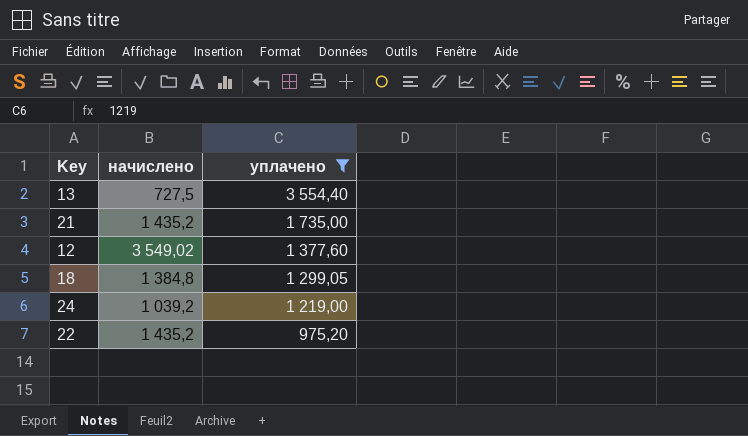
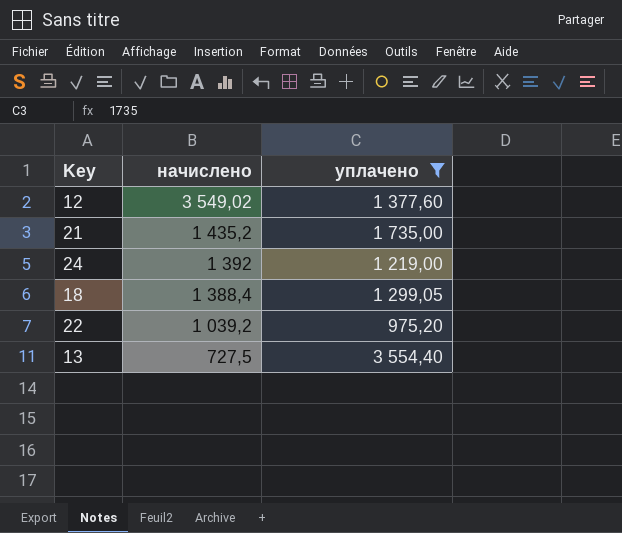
row order: уплачено descending -> начислено descending
24 | начислено: 1 039,2 -> 1 392
18 | начислено: 1 384,8 -> 1 388,4
22 | начислено: 1 435,2 -> 1 039,2

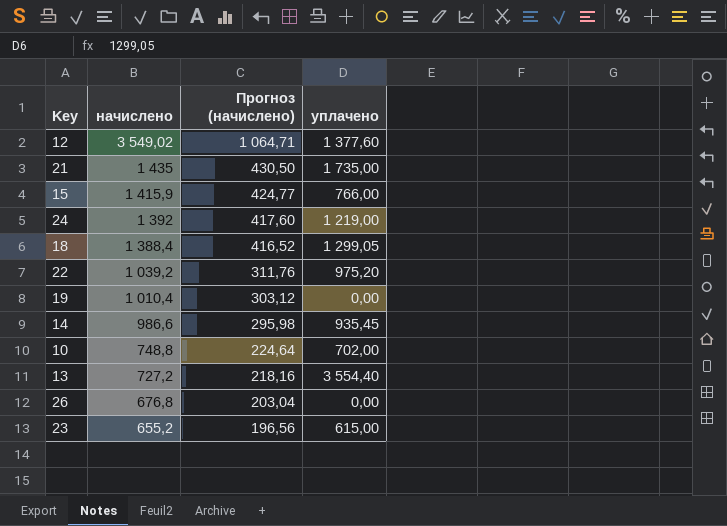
filter: уплачено >= 975,20 -> none
column Прогноз (начислено) | formula: none -> [начислено] * 0,3
21 | начислено: 1 435,2 -> 1 435
13 | начислено: 727,5 -> 727,2

